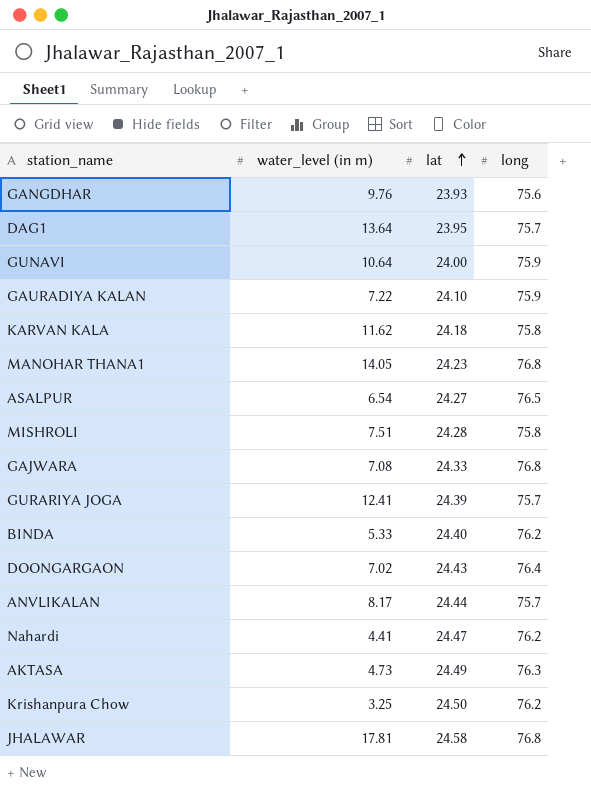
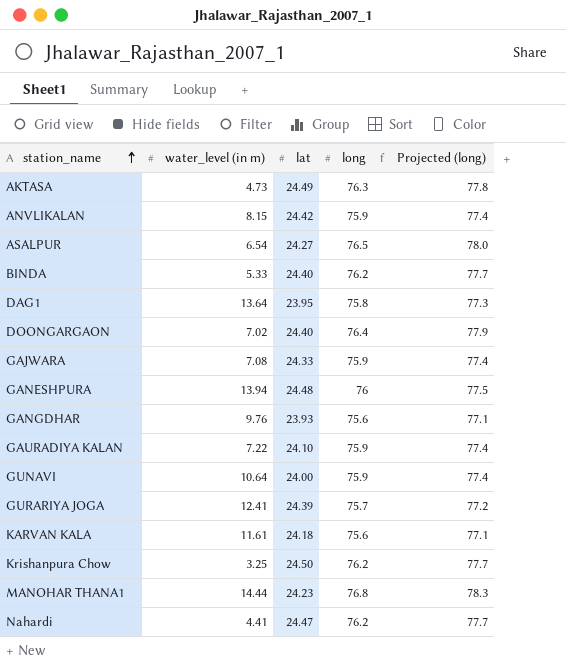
row order: lat ascending -> station_name ascending
column Projected (long) | formula: none -> [long] * 1.02
row MISHROLI: 7.51 | 24.28 | 75.8 -> none
row JHALAWAR: 17.81 | 24.58 | 76.8 -> none
ANVLIKALAN | water_level (in m): 8.17 -> 8.15
ANVLIKALAN | lat: 24.44 -> 24.42
ANVLIKALAN | long: 75.7 -> 75.9
DAG1 | long: 75.7 -> 75.8
DOONGARGAON | lat: 24.43 -> 24.40
GAJWARA | long: 76.8 -> 75.9
row GANESHPURA: none -> 13.94 | 24.48 | 76 | 77.5
KARVAN KALA | water_level (in m): 11.62 -> 11.61
KARVAN KALA | long: 75.8 -> 75.6
MANOHAR THANA1 | water_level (in m): 14.05 -> 14.44

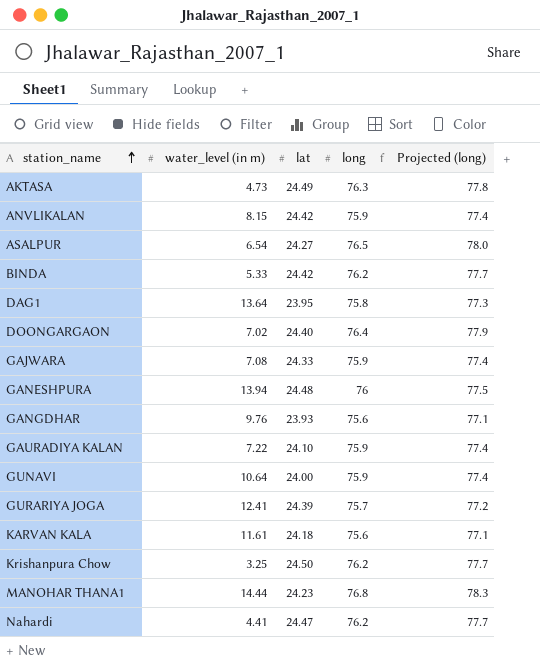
BINDA | lat: 24.40 -> 24.42

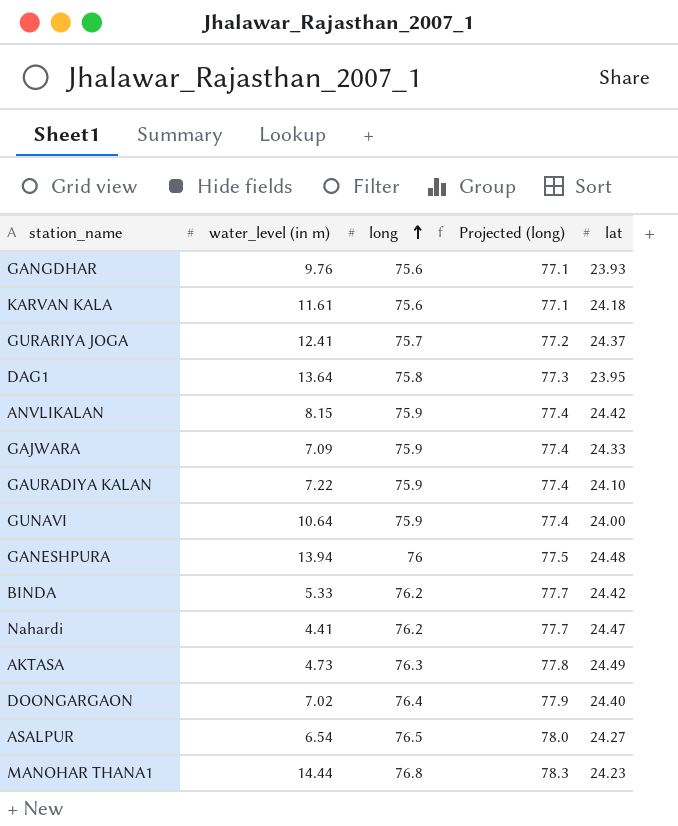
row order: station_name ascending -> long ascending
column lat | position: 3 -> 5
row Krishanpura Chow: 3.25 | 24.50 | 76.2 | 77.7 -> none
GURARIYA JOGA | lat: 24.39 -> 24.37
GAJWARA | water_level (in m): 7.08 -> 7.09

